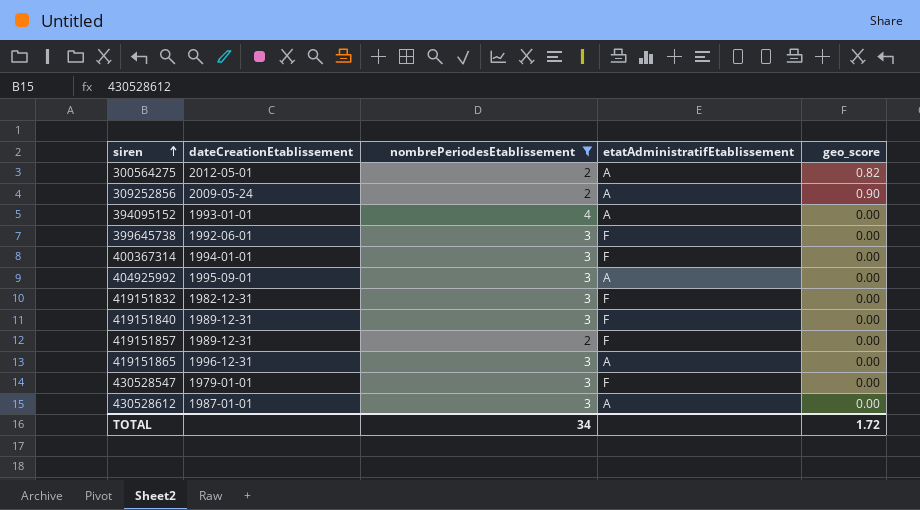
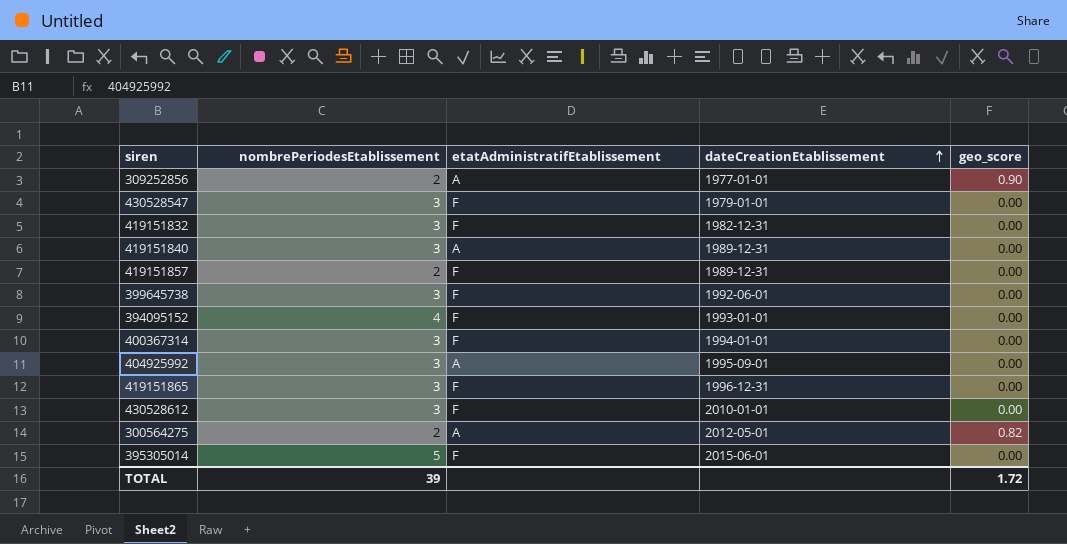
filter: nombrePeriodesEtablissement != 5 -> none
row order: siren ascending -> dateCreationEtablissement ascending
column dateCreationEtablissement | position: 2 -> 4
309252856 | dateCreationEtablissement: 2009-05-24 -> 1977-01-01
419151840 | etatAdministratifEtablissement: F -> A
394095152 | etatAdministratifEtablissement: A -> F
419151865 | etatAdministratifEtablissement: A -> F
430528612 | etatAdministratifEtablissement: A -> F
430528612 | dateCreationEtablissement: 1987-01-01 -> 2010-01-01
TOTAL | nombrePeriodesEtablissement: 34 -> 39

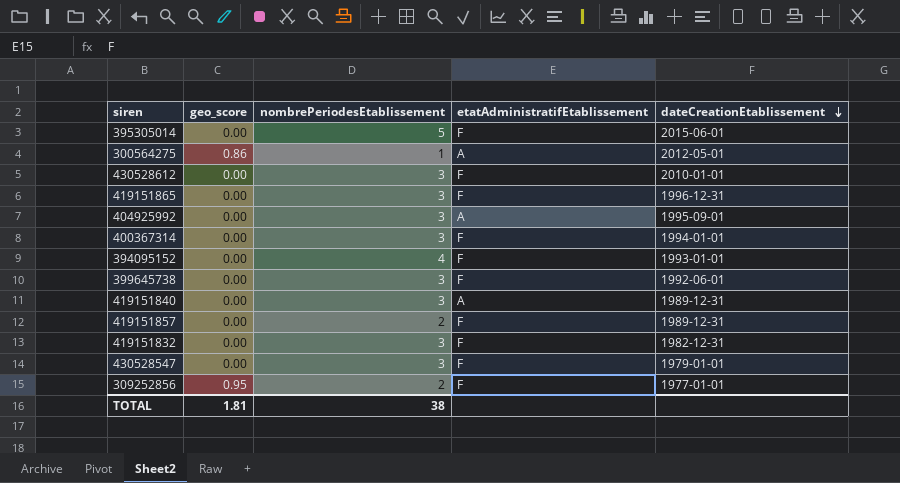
row order: dateCreationEtablissement ascending -> dateCreationEtablissement descending
column geo_score | position: 5 -> 2
300564275 | geo_score: 0.82 -> 0.86
300564275 | nombrePeriodesEtablissement: 2 -> 1
309252856 | geo_score: 0.90 -> 0.95
309252856 | etatAdministratifEtablissement: A -> F
TOTAL | geo_score: 1.72 -> 1.81
TOTAL | nombrePeriodesEtablissement: 39 -> 38

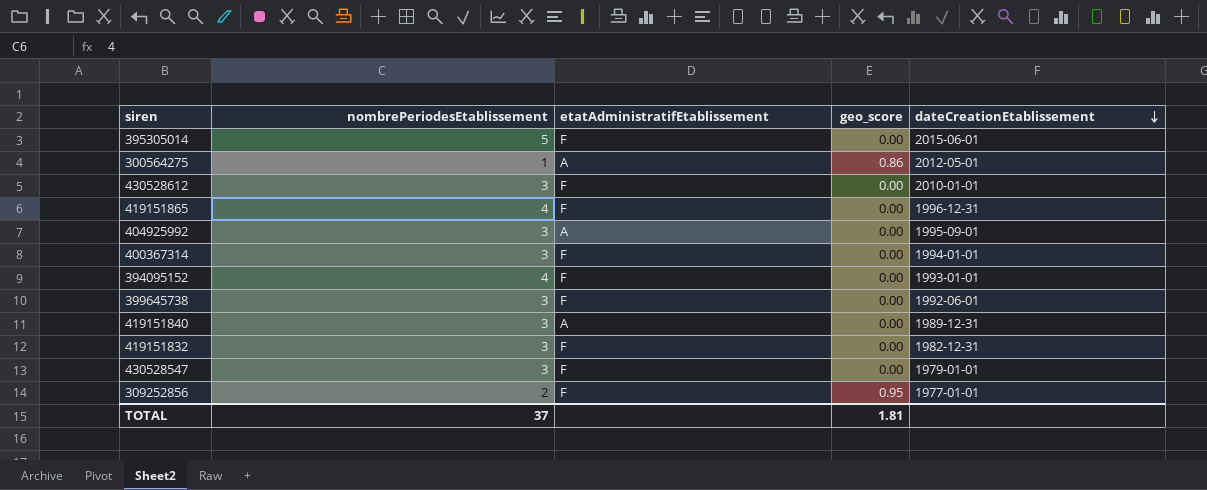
column geo_score | position: 2 -> 4
row 419151857: 0.00 | 2 | F | 1989-12-31 -> none
419151865 | nombrePeriodesEtablissement: 3 -> 4
TOTAL | nombrePeriodesEtablissement: 38 -> 37

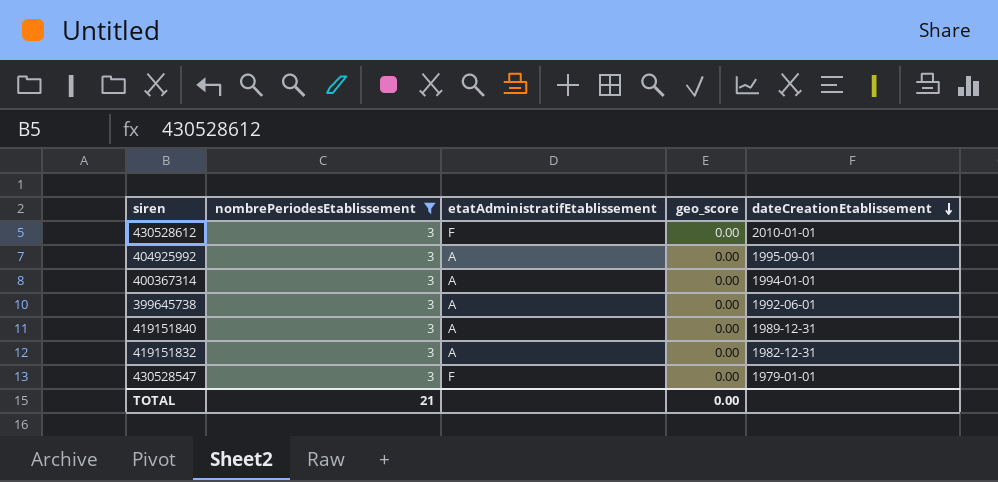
filter: none -> nombrePeriodesEtablissement = 3
400367314 | etatAdministratifEtablissement: F -> A
399645738 | etatAdministratifEtablissement: F -> A
419151832 | etatAdministratifEtablissement: F -> A
TOTAL | nombrePeriodesEtablissement: 37 -> 21
TOTAL | geo_score: 1.81 -> 0.00

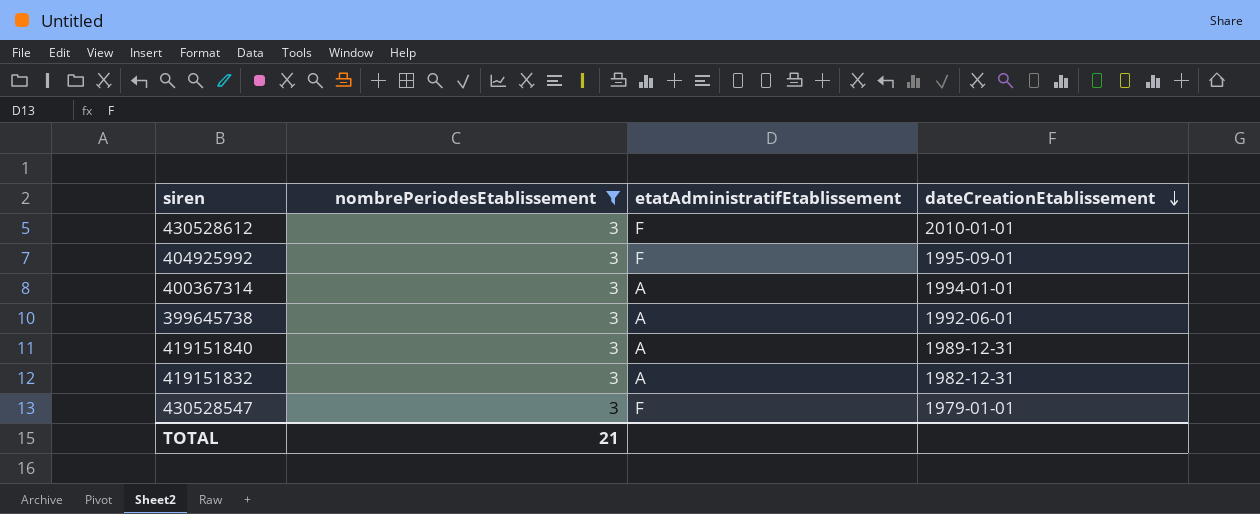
column geo_score | position: 4 -> none
404925992 | etatAdministratifEtablissement: A -> F

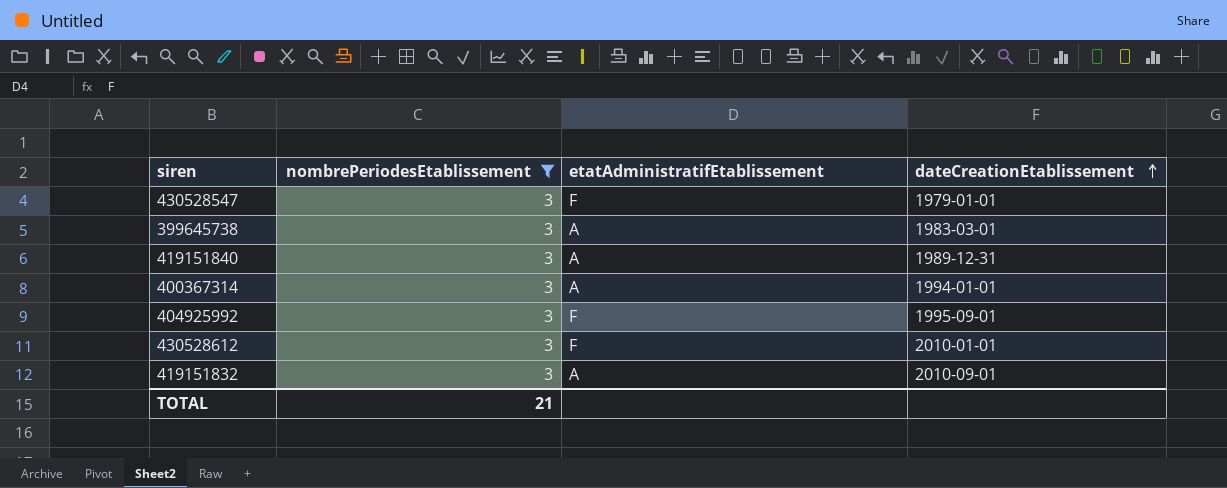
row order: dateCreationEtablissement descending -> dateCreationEtablissement ascending
399645738 | dateCreationEtablissement: 1992-06-01 -> 1983-03-01
419151832 | dateCreationEtablissement: 1982-12-31 -> 2010-09-01

